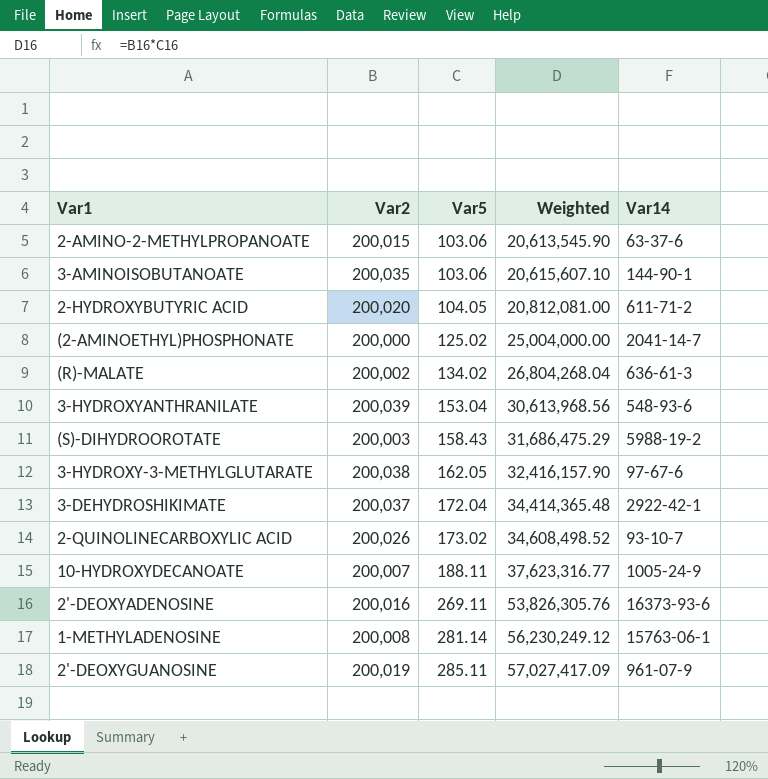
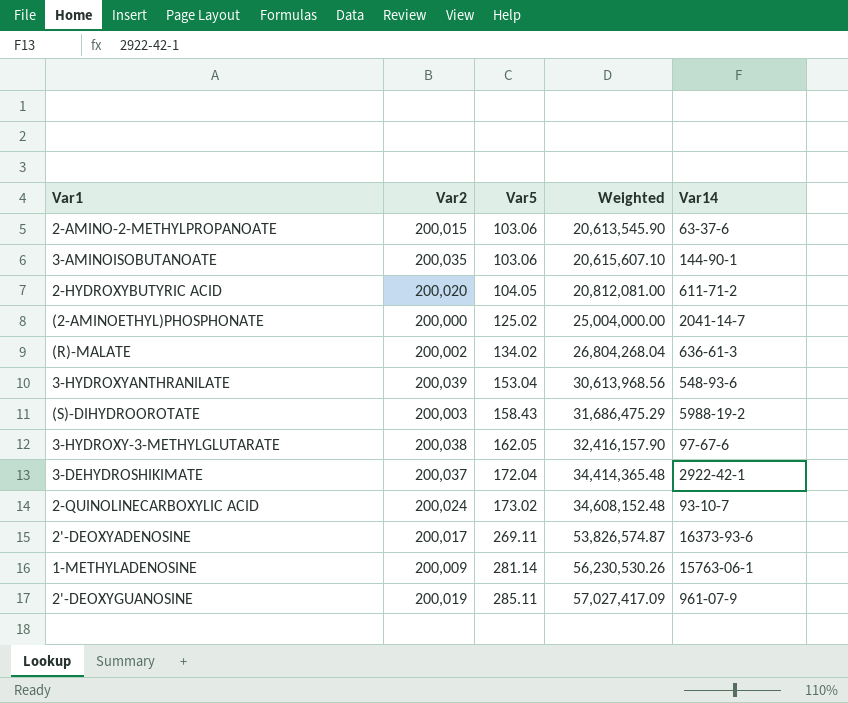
row 10-HYDROXYDECANOATE: 200,007 | 188.11 | 37,623,316.77 | 1005-24-9 -> none
2-QUINOLINECARBOXYLIC ACID | Var2: 200,026 -> 200,024
2-QUINOLINECARBOXYLIC ACID | Weighted: 34,608,498.52 -> 34,608,152.48
2'-DEOXYADENOSINE | Var2: 200,016 -> 200,017
2'-DEOXYADENOSINE | Weighted: 53,826,305.76 -> 53,826,574.87
1-METHYLADENOSINE | Var2: 200,008 -> 200,009
1-METHYLADENOSINE | Weighted: 56,230,249.12 -> 56,230,530.26

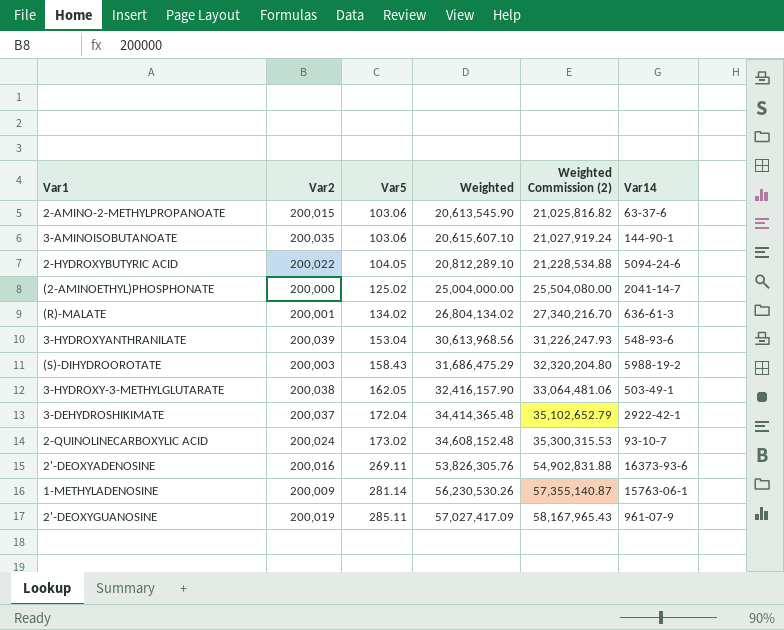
column Weighted Commission (2) | formula: none -> [Weighted] * 1.02
2-HYDROXYBUTYRIC ACID | Var2: 200,020 -> 200,022
2-HYDROXYBUTYRIC ACID | Weighted: 20,812,081.00 -> 20,812,289.10
2-HYDROXYBUTYRIC ACID | Var14: 611-71-2 -> 5094-24-6
(R)-MALATE | Var2: 200,002 -> 200,001
(R)-MALATE | Weighted: 26,804,268.04 -> 26,804,134.02
3-HYDROXY-3-METHYLGLUTARATE | Var14: 97-67-6 -> 503-49-1
2'-DEOXYADENOSINE | Var2: 200,017 -> 200,016
2'-DEOXYADENOSINE | Weighted: 53,826,574.87 -> 53,826,305.76

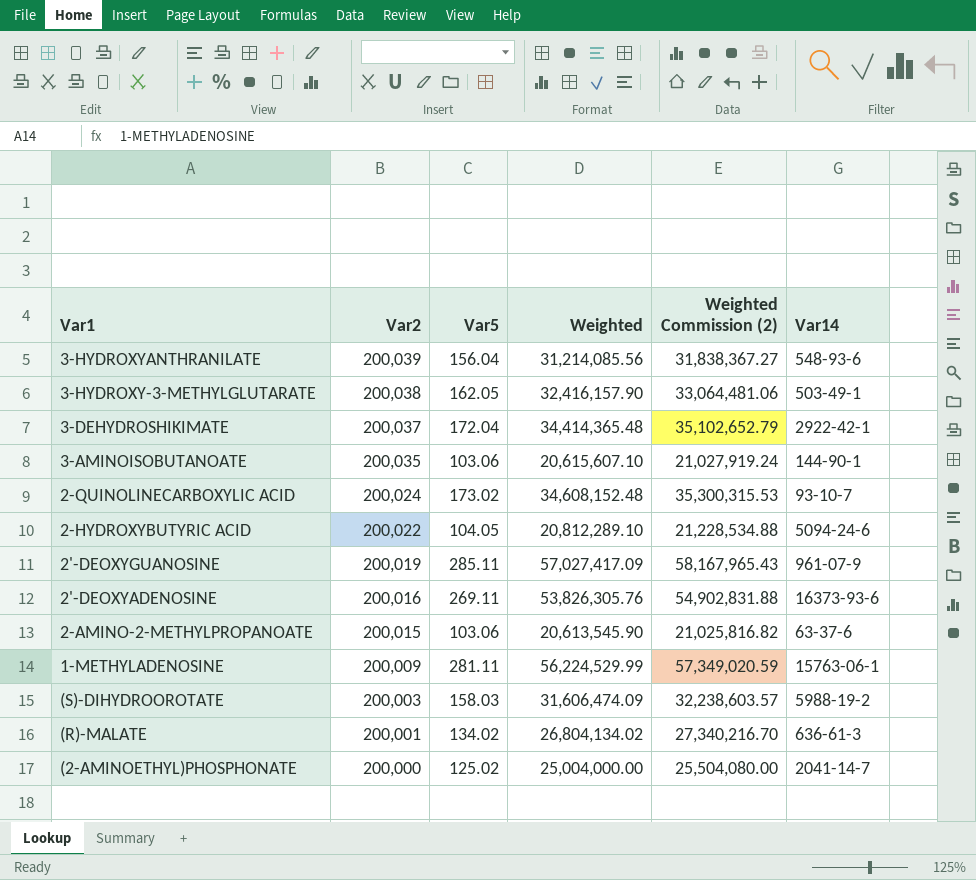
row order: Var5 ascending -> Var2 descending
3-HYDROXYANTHRANILATE | Var5: 153.04 -> 156.04
3-HYDROXYANTHRANILATE | Weighted: 30,613,968.56 -> 31,214,085.56
3-HYDROXYANTHRANILATE | Weighted Commission (2): 31,226,247.93 -> 31,838,367.27
1-METHYLADENOSINE | Var5: 281.14 -> 281.11
1-METHYLADENOSINE | Weighted: 56,230,530.26 -> 56,224,529.99
1-METHYLADENOSINE | Weighted Commission (2): 57,355,140.87 -> 57,349,020.59
(S)-DIHYDROOROTATE | Var5: 158.43 -> 158.03
(S)-DIHYDROOROTATE | Weighted: 31,686,475.29 -> 31,606,474.09
(S)-DIHYDROOROTATE | Weighted Commission (2): 32,320,204.80 -> 32,238,603.57

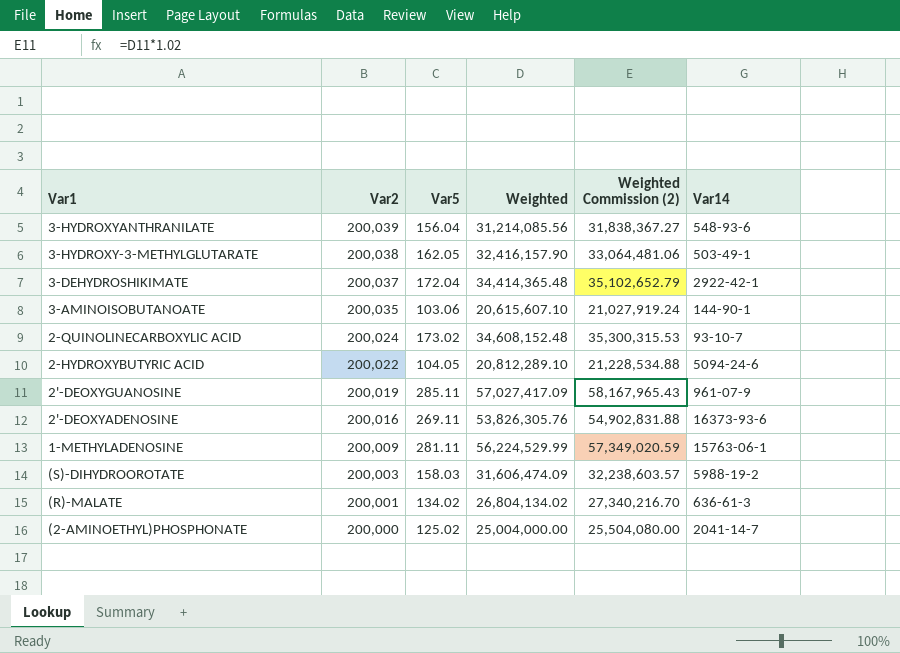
row 2-AMINO-2-METHYLPROPANOATE: 200,015 | 103.06 | 20,613,545.90 | 21,025,816.82 | 63-37-6 -> none

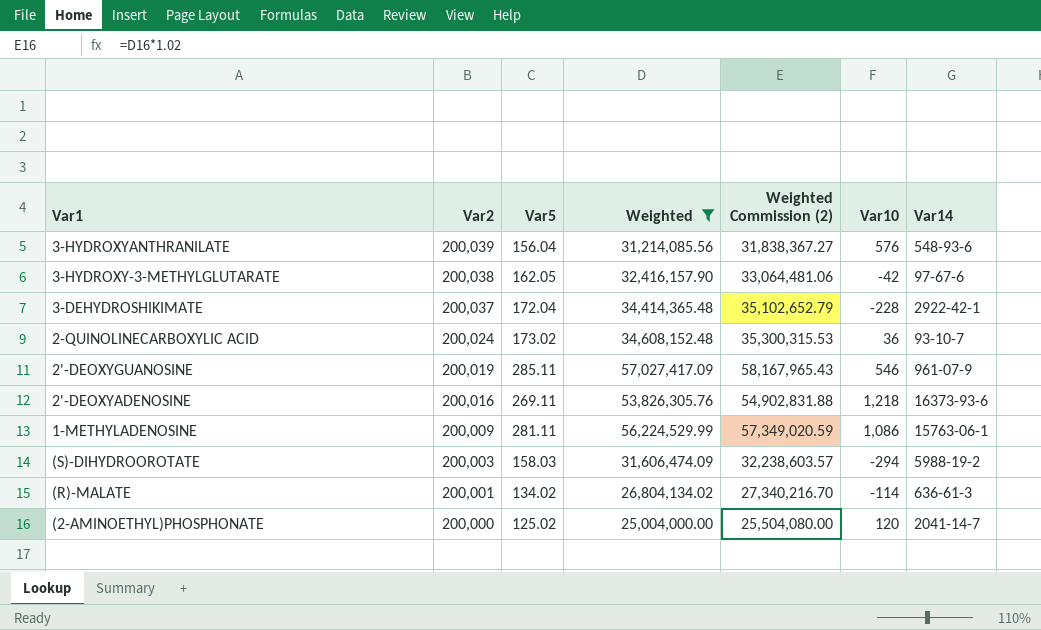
filter: none -> Weighted >= 25,004,000.00
column Var10 | position: none -> 6
3-HYDROXY-3-METHYLGLUTARATE | Var14: 503-49-1 -> 97-67-6

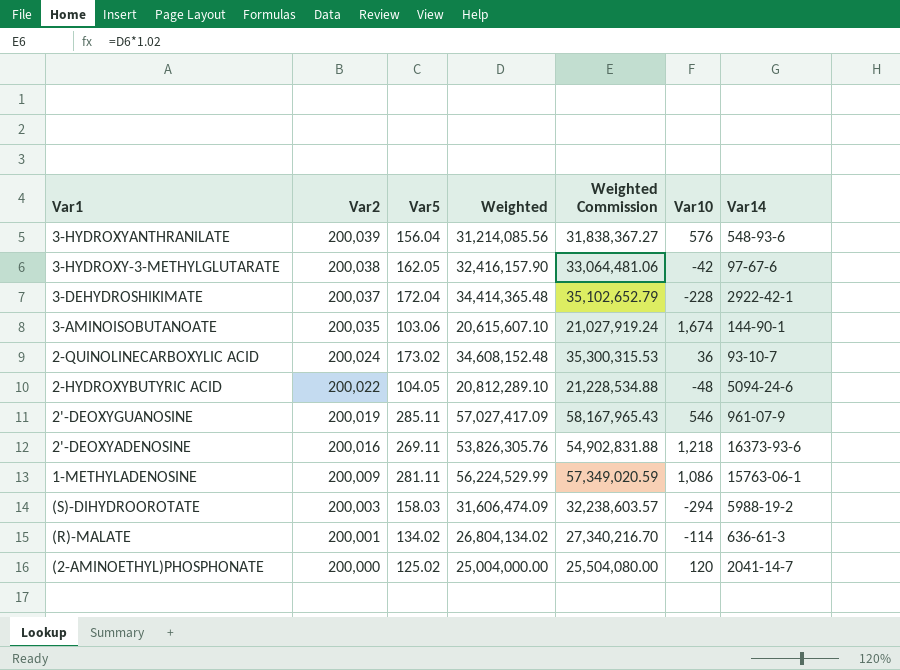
filter: Weighted >= 25,004,000.00 -> none
column name: Weighted Commission (2) -> Weighted Commission

